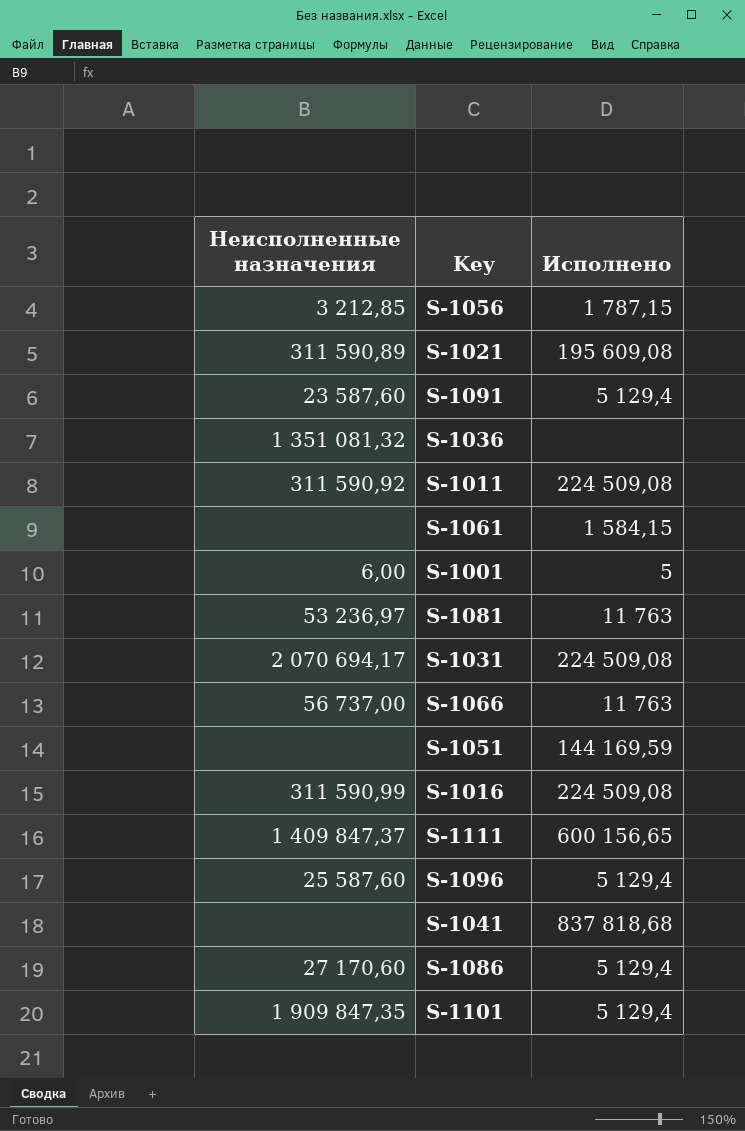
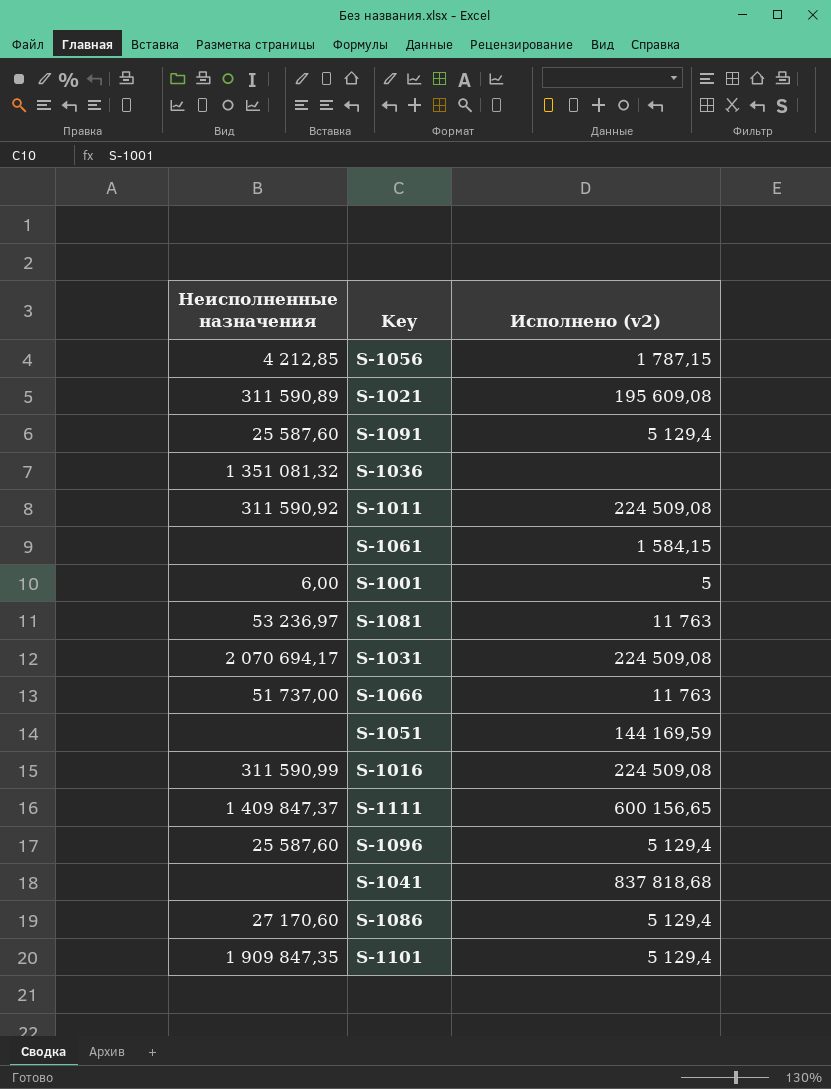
column name: Исполнено -> Исполнено (v2)
S-1056 | Неисполненные назначения: 3 212,85 -> 4 212,85
S-1091 | Неисполненные назначения: 23 587,60 -> 25 587,60
S-1066 | Неисполненные назначения: 56 737,00 -> 51 737,00

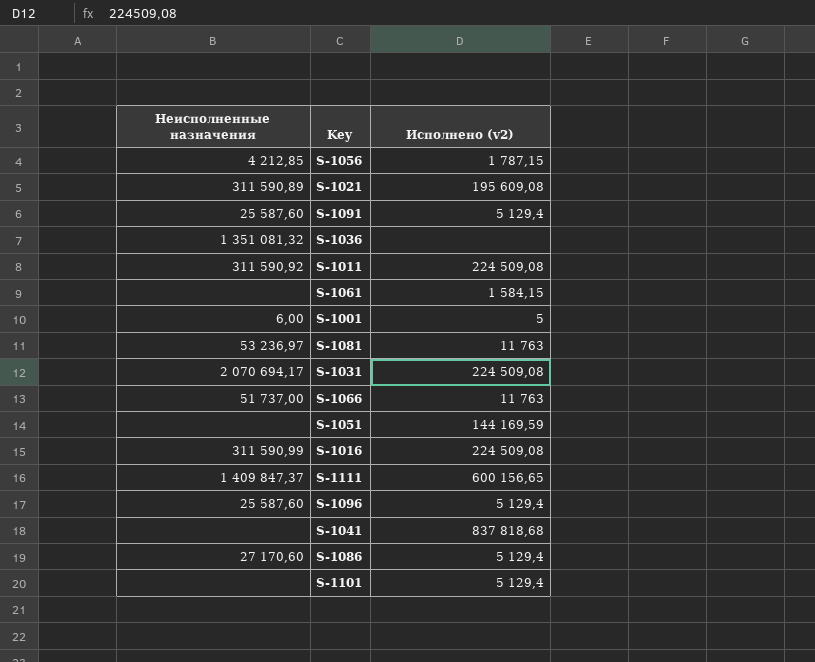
S-1101 | Неисполненные назначения: 1 909 847,35 -> none

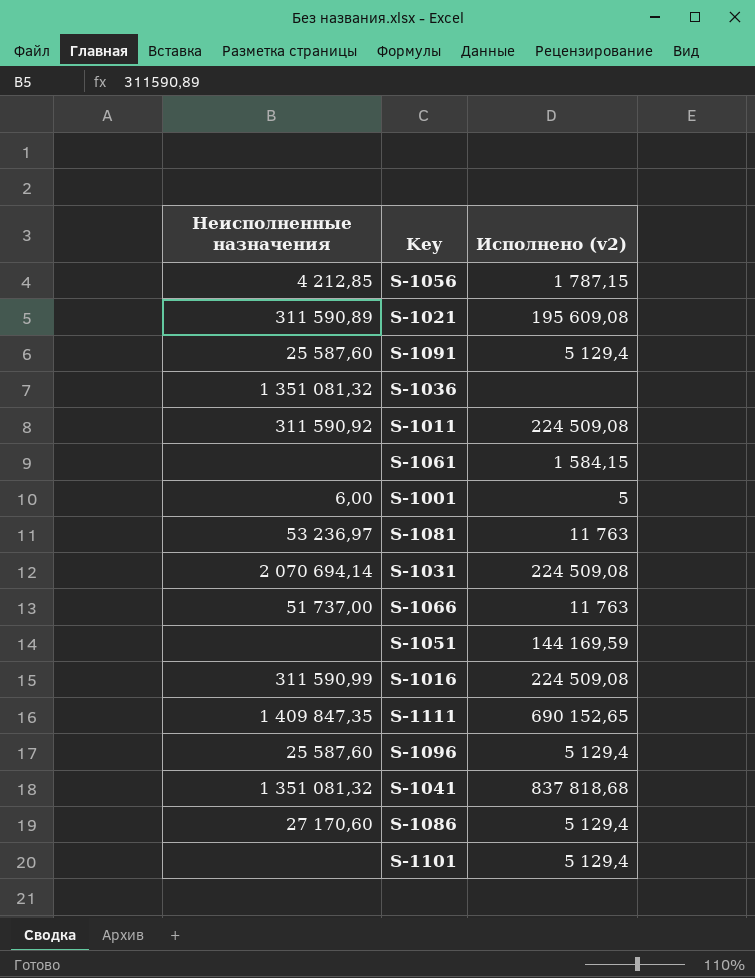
S-1031 | Неисполненные назначения: 2 070 694,17 -> 2 070 694,14
S-1111 | Неисполненные назначения: 1 409 847,37 -> 1 409 847,35
S-1111 | Исполнено (v2): 600 156,65 -> 690 152,65
S-1041 | Неисполненные назначения: none -> 1 351 081,32

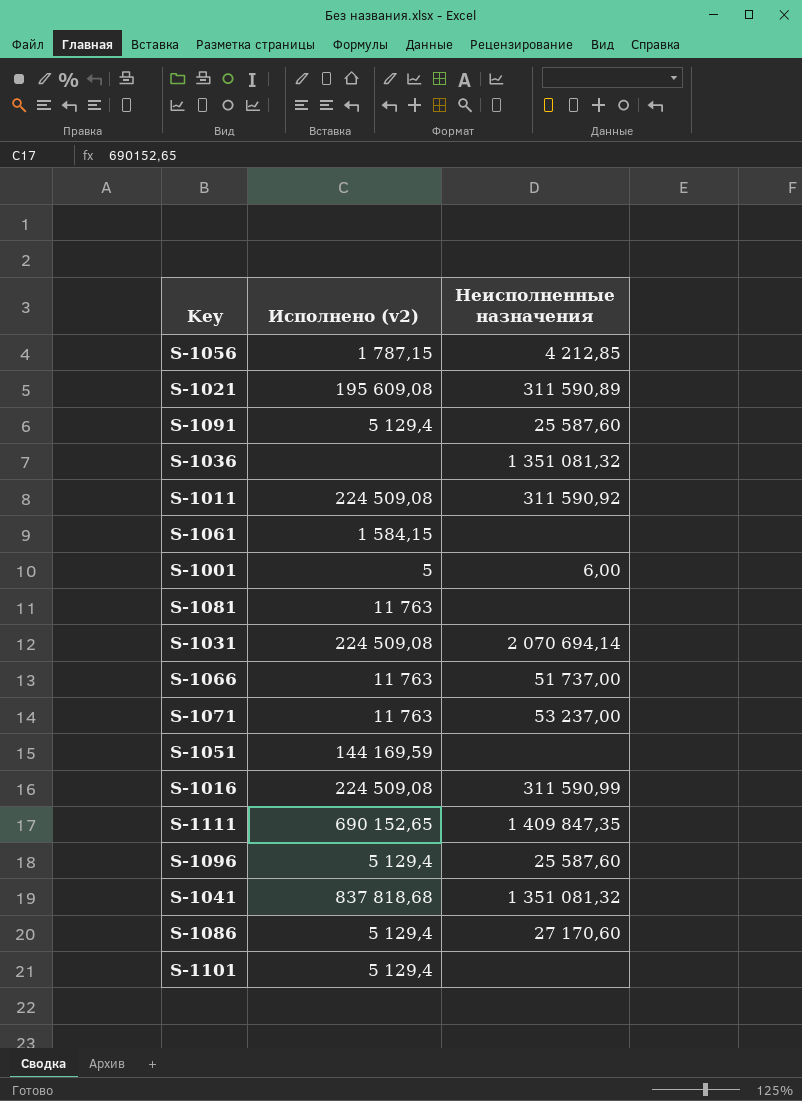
column Неисполненные назначения | position: 1 -> 3
S-1081 | Неисполненные назначения: 53 236,97 -> none
row S-1071: none -> 11 763 | 53 237,00

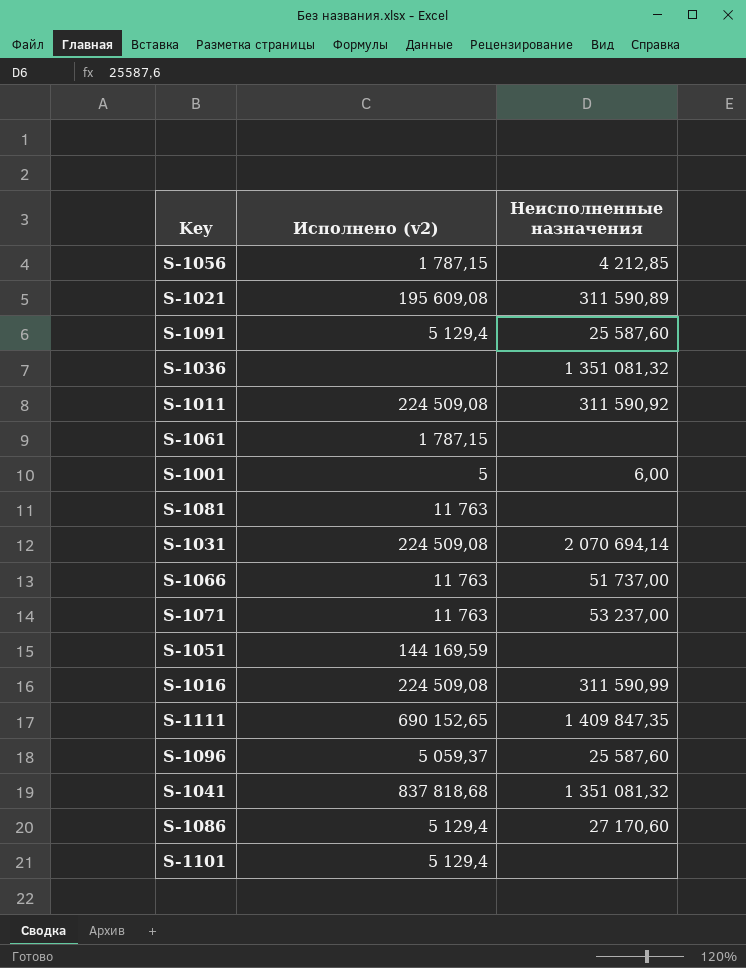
S-1061 | Исполнено (v2): 1 584,15 -> 1 787,15
S-1096 | Исполнено (v2): 5 129,4 -> 5 059,37

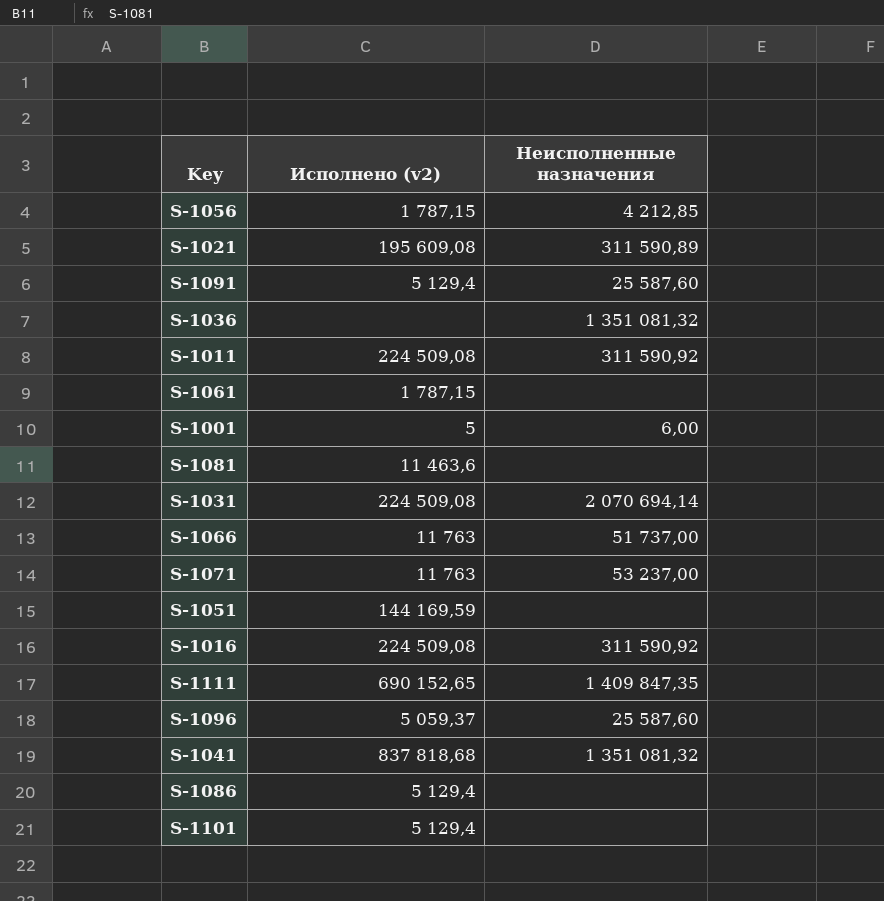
S-1081 | Исполнено (v2): 11 763 -> 11 463,6
S-1016 | Неисполненные назначения: 311 590,99 -> 311 590,92
S-1086 | Неисполненные назначения: 27 170,60 -> none

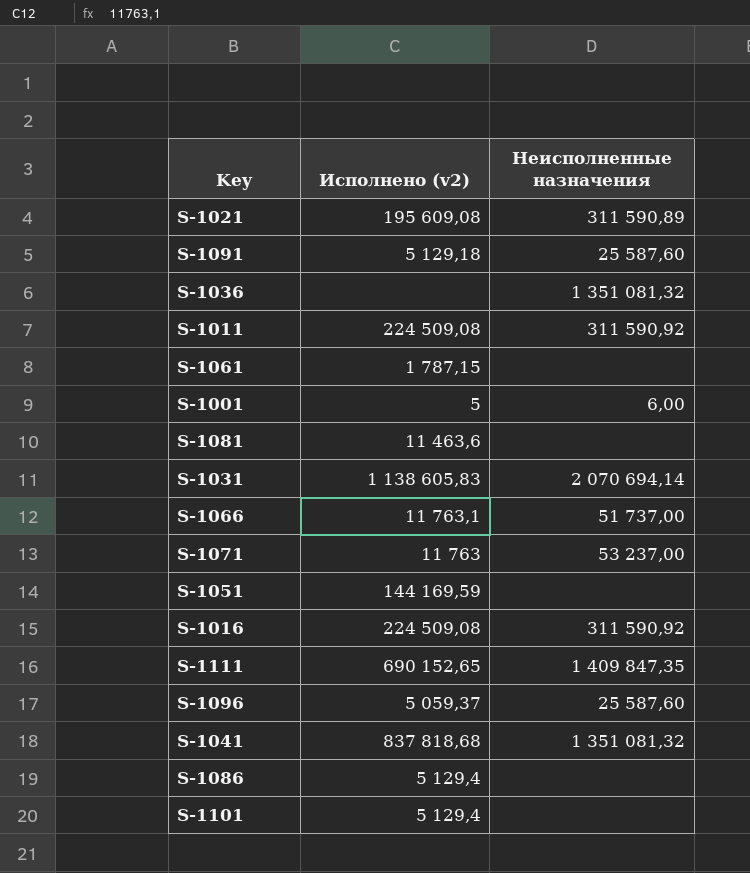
row S-1056: 1 787,15 | 4 212,85 -> none
S-1091 | Исполнено (v2): 5 129,4 -> 5 129,18
S-1031 | Исполнено (v2): 224 509,08 -> 1 138 605,83
S-1066 | Исполнено (v2): 11 763 -> 11 763,1

